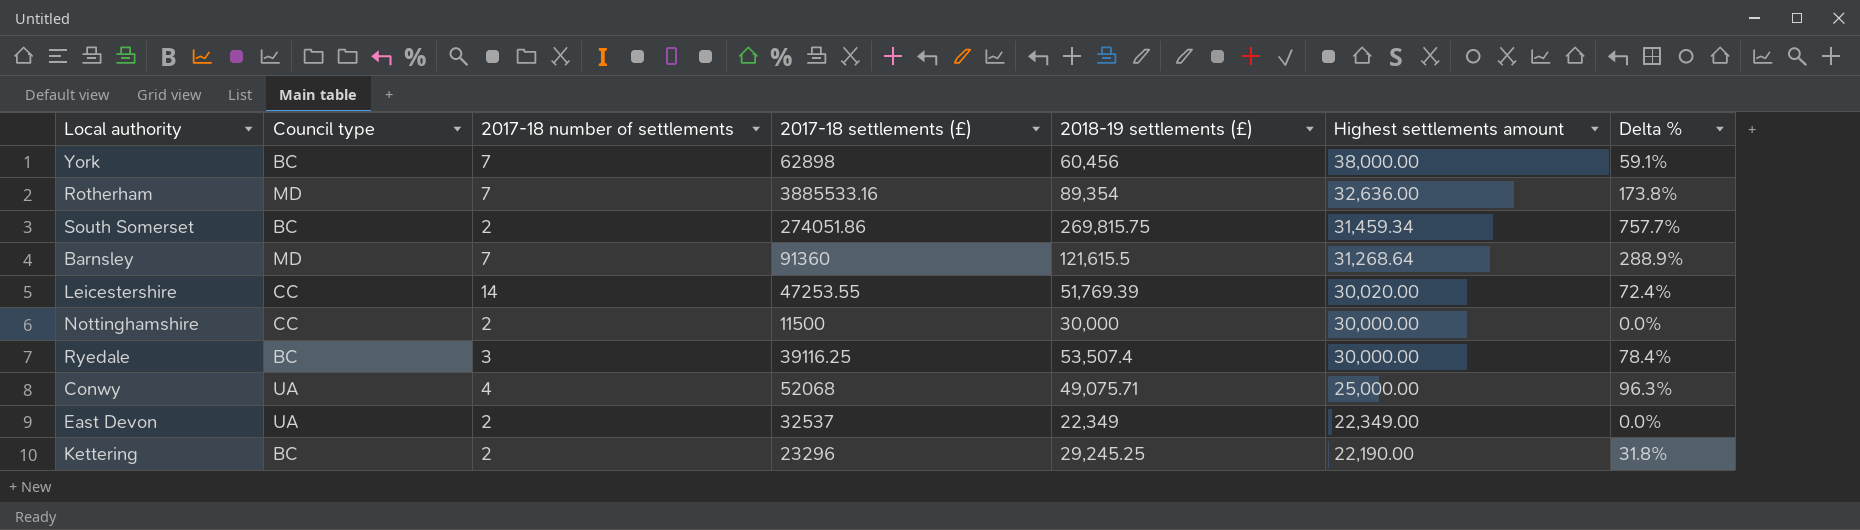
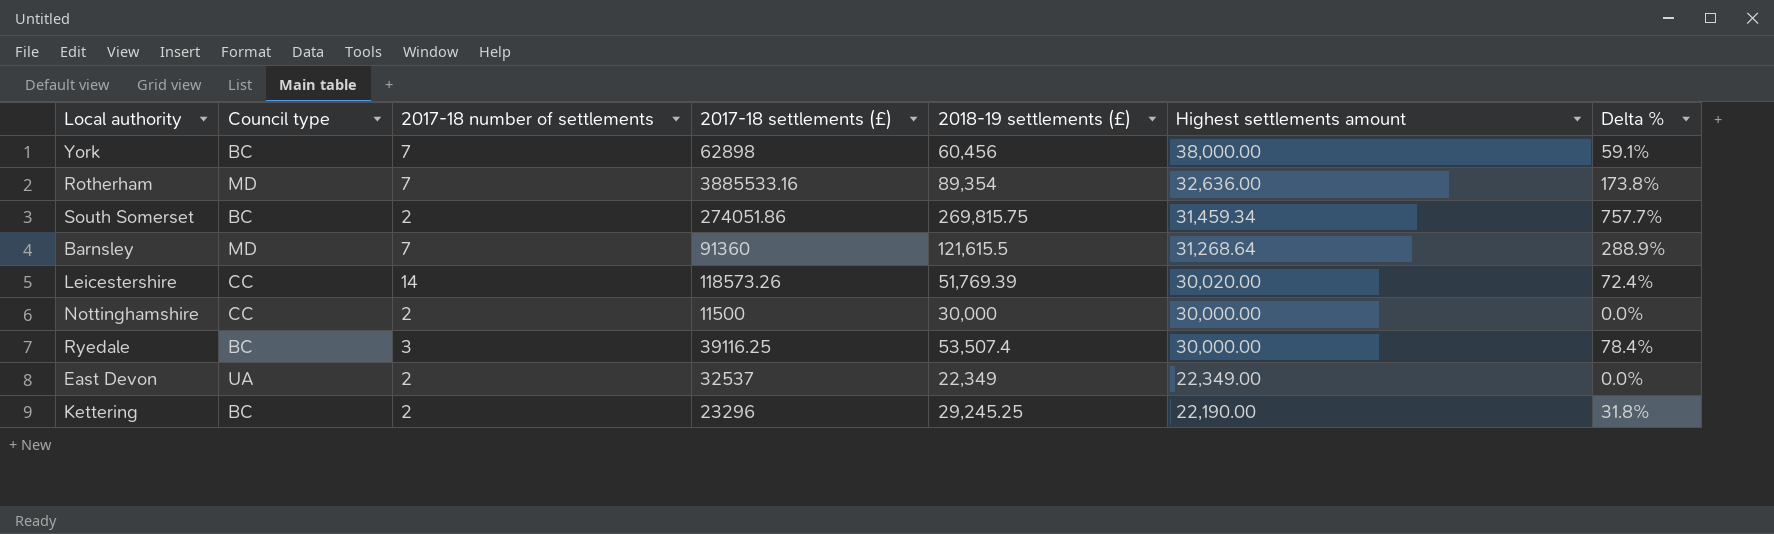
row Conwy: UA | 4 | 52068 | 49,075.71 | 25,000.00 | 96.3% -> none
Leicestershire | 2017-18 settlements (£): 47253.55 -> 118573.26

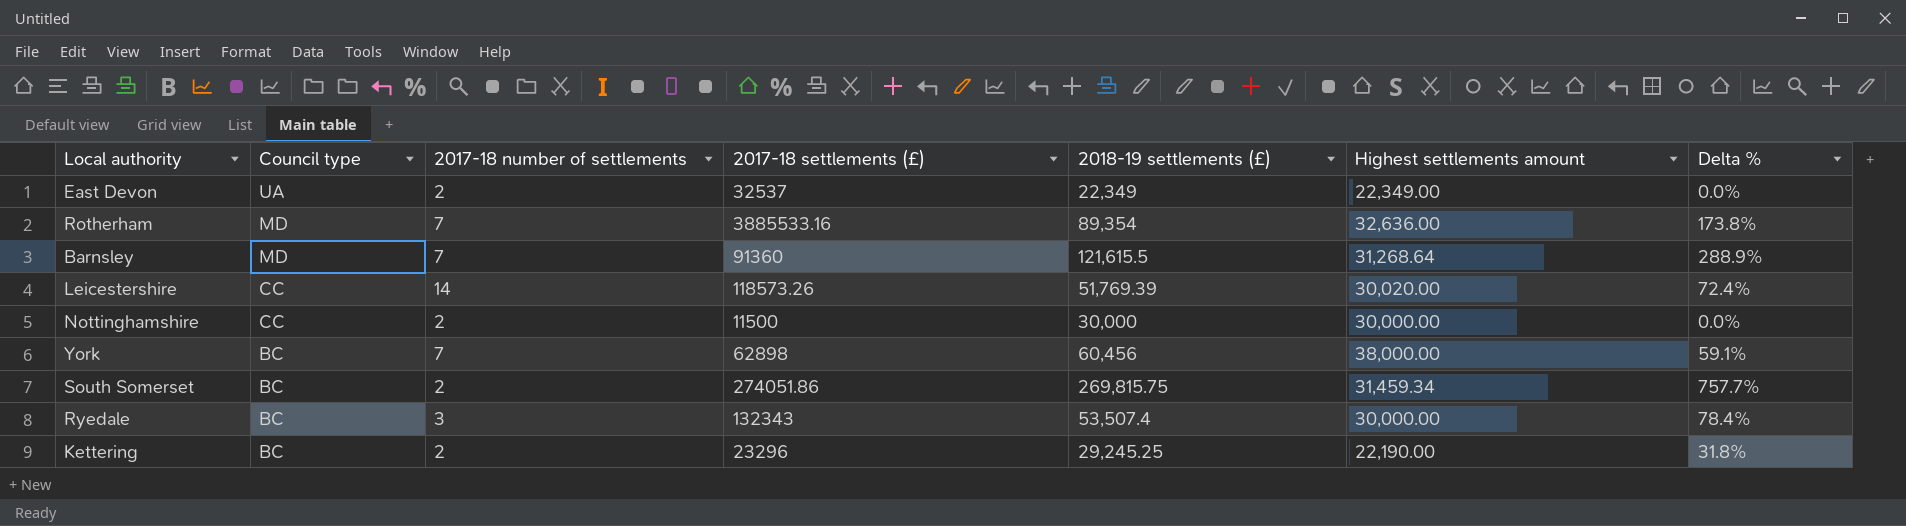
row order: Highest settlements amount descending -> Council type descending
Ryedale | 2017-18 settlements (£): 39116.25 -> 132343

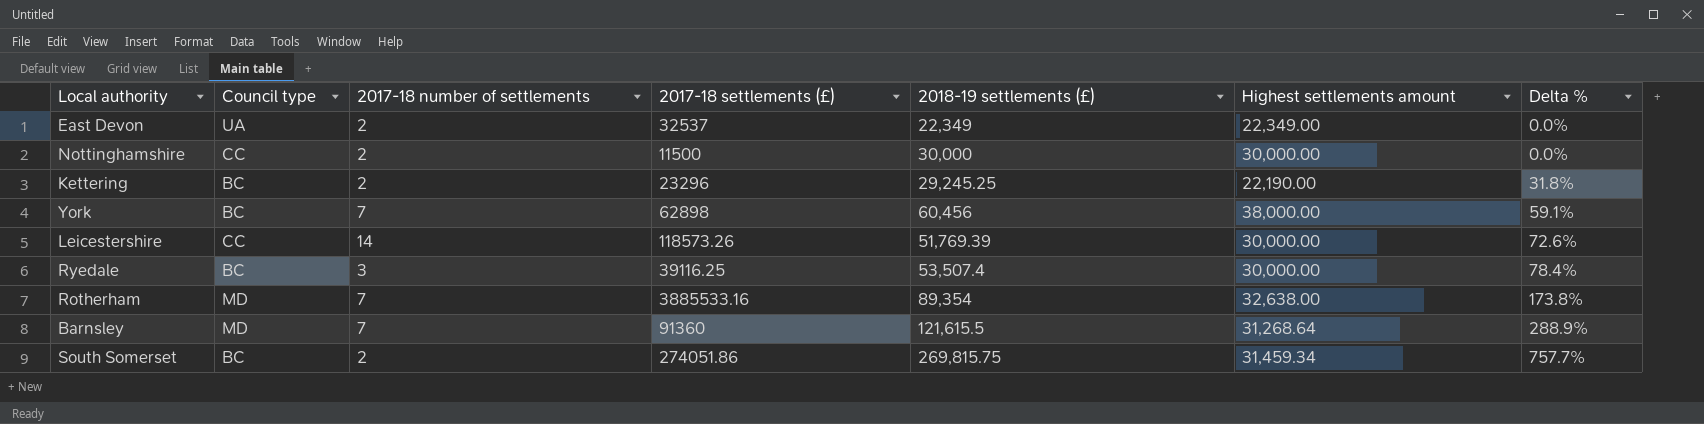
row order: Council type descending -> Delta % ascending
Leicestershire | Highest settlements amount: 30,020.00 -> 30,000.00
Leicestershire | Delta %: 72.4% -> 72.6%
Ryedale | 2017-18 settlements (£): 132343 -> 39116.25
Rotherham | Highest settlements amount: 32,636.00 -> 32,638.00

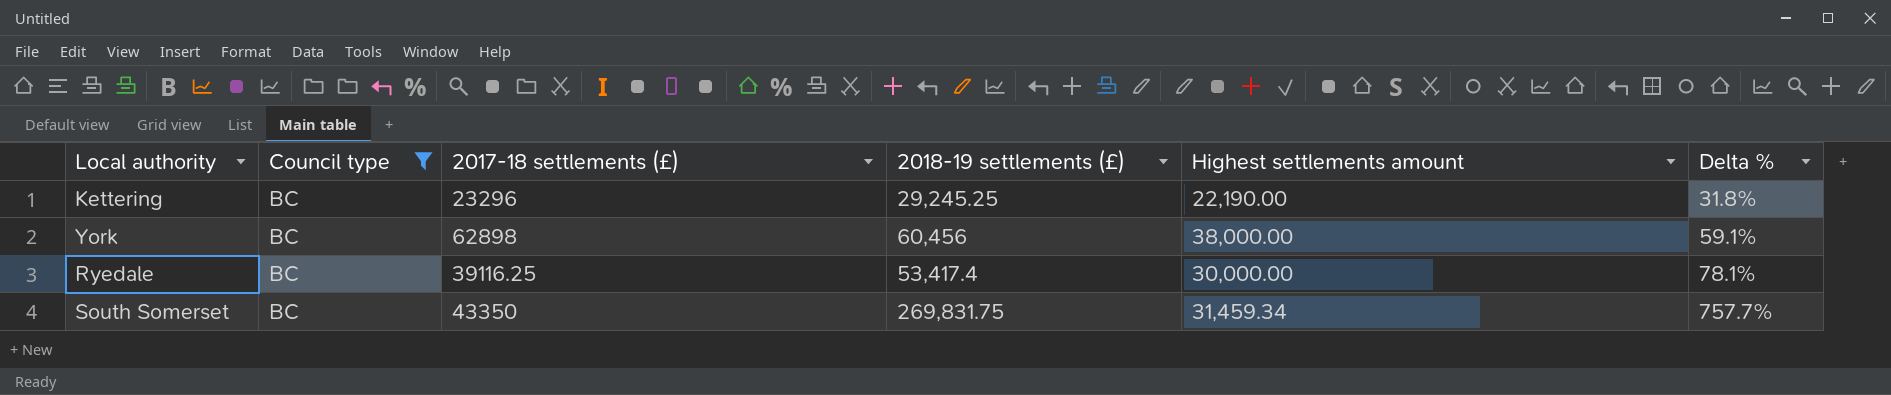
filter: none -> Council type = BC
column 2017-18 number of settlements | position: 3 -> none
Ryedale | 2018-19 settlements (£): 53,507.4 -> 53,417.4
Ryedale | Delta %: 78.4% -> 78.1%
South Somerset | 2017-18 settlements (£): 274051.86 -> 43350
South Somerset | 2018-19 settlements (£): 269,815.75 -> 269,831.75

